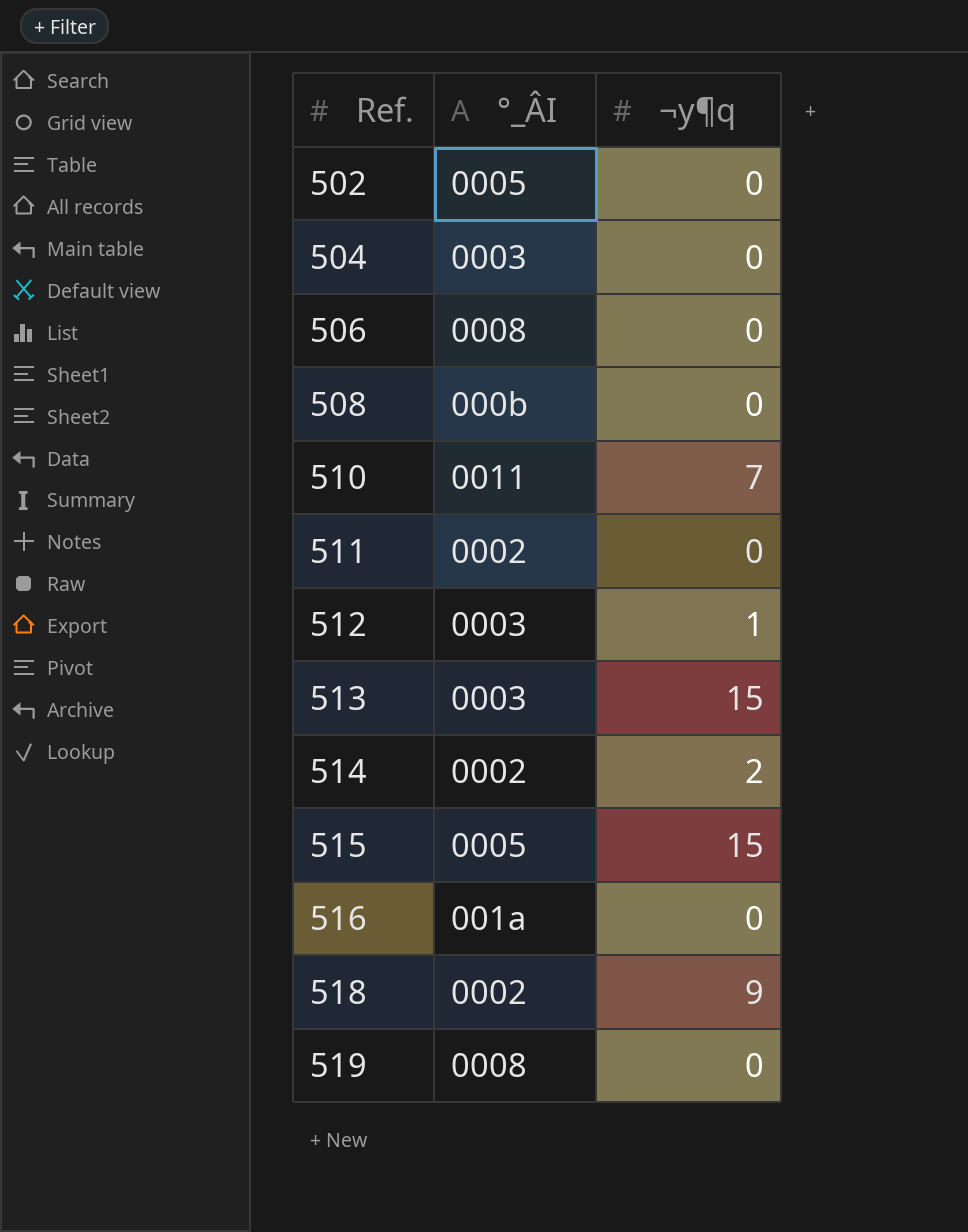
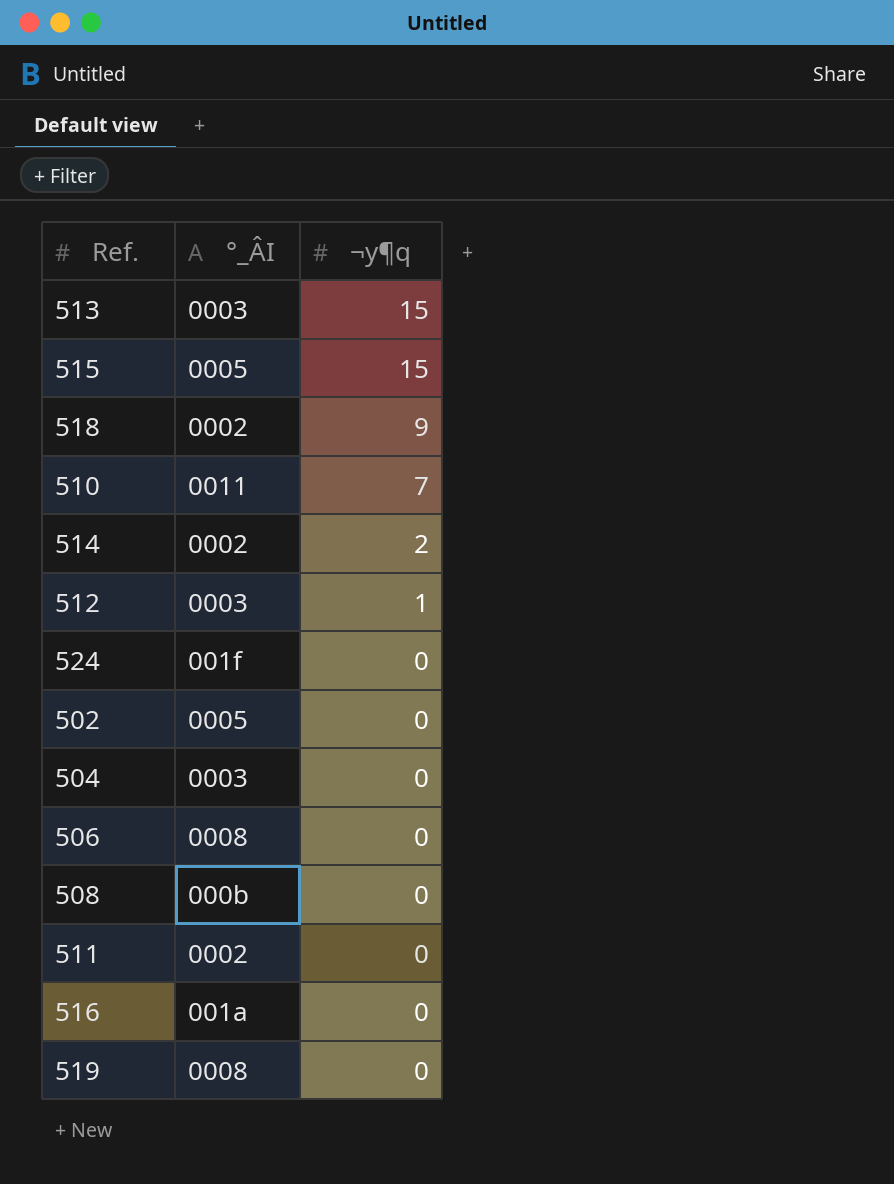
row order: Ref. ascending -> ¬y¶q descending
row 524: none -> 001f | 0

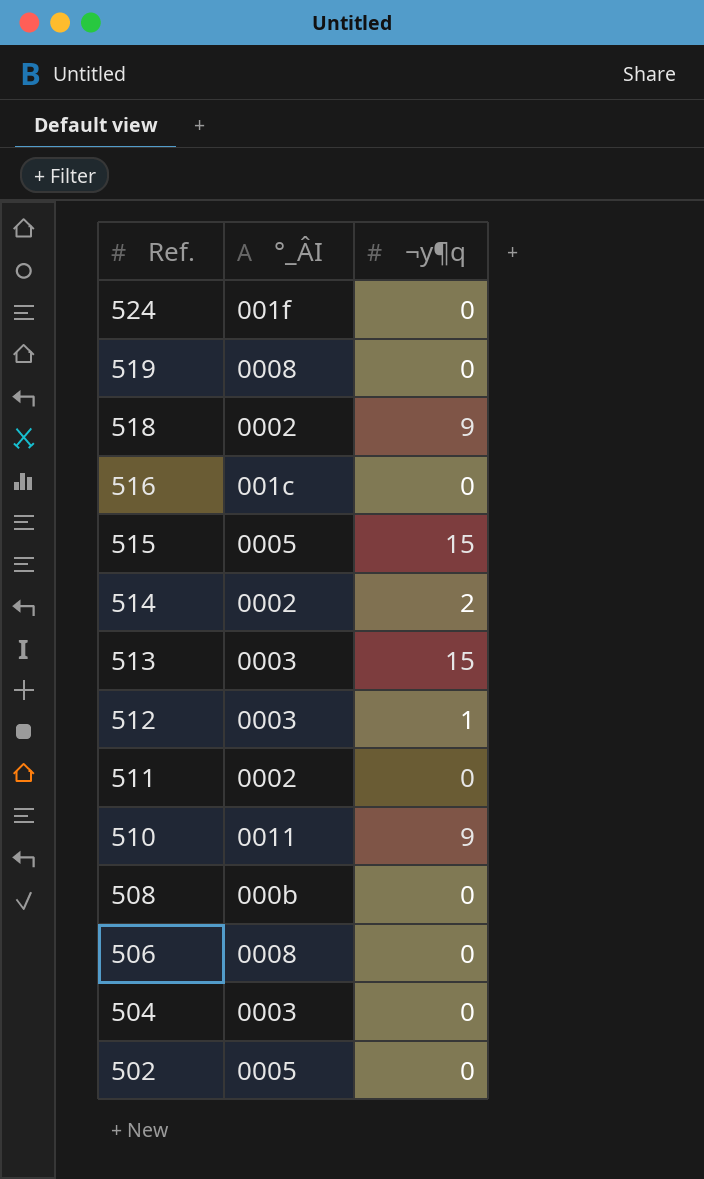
row order: ¬y¶q descending -> Ref. descending
516 | °_ÂI: 001a -> 001c
510 | ¬y¶q: 7 -> 9

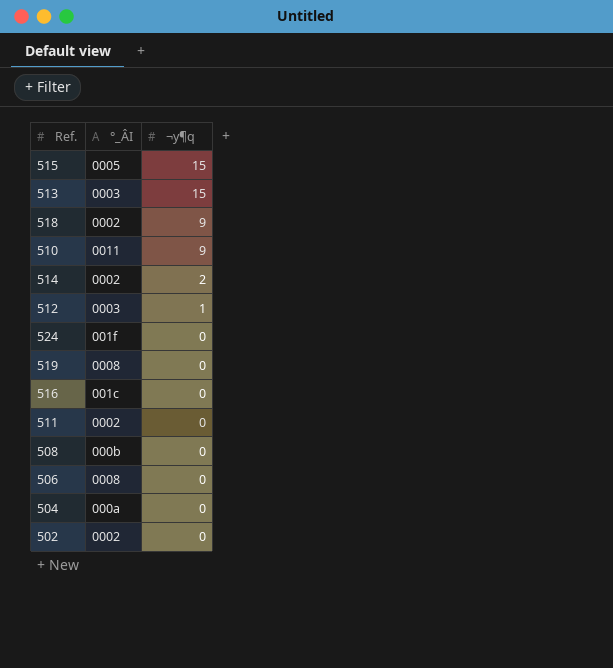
row order: Ref. descending -> ¬y¶q descending
504 | °_ÂI: 0003 -> 000a
502 | °_ÂI: 0005 -> 0002

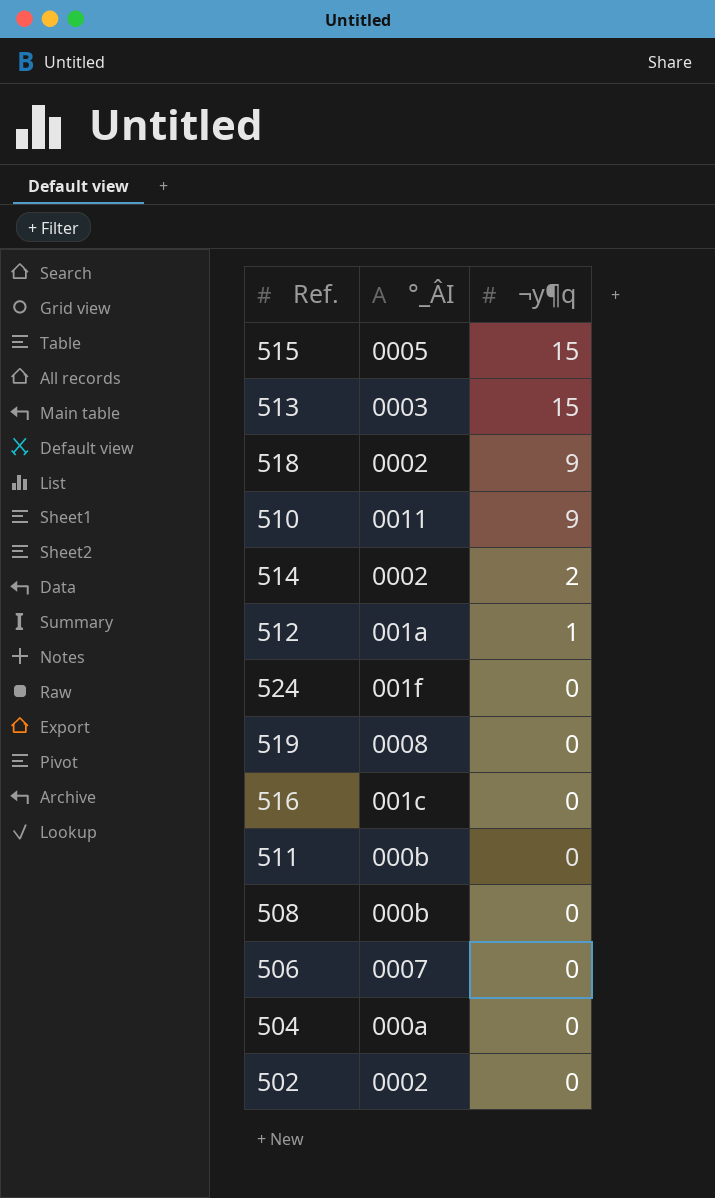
512 | °_ÂI: 0003 -> 001a
511 | °_ÂI: 0002 -> 000b
506 | °_ÂI: 0008 -> 0007

